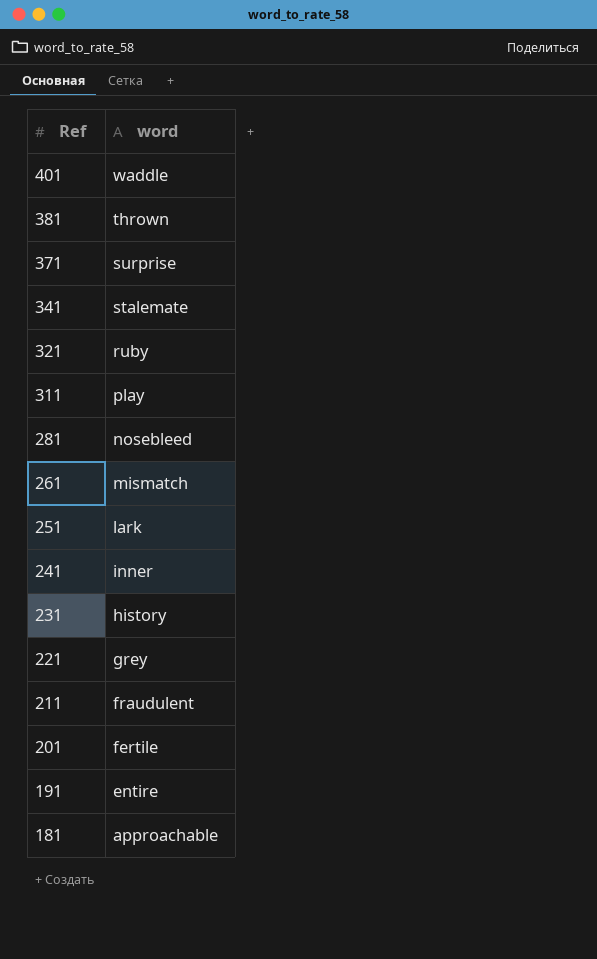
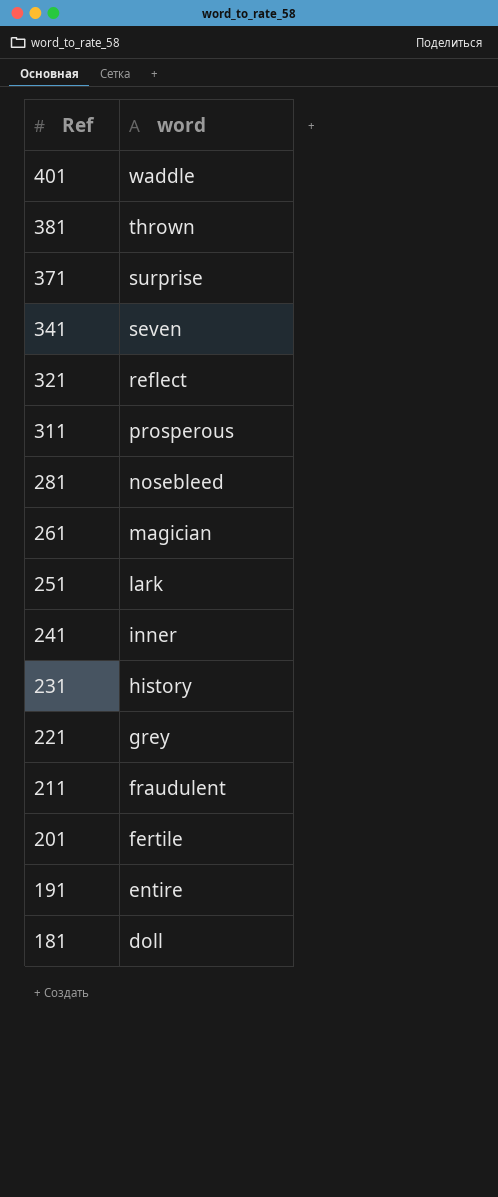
341 | word: stalemate -> seven
321 | word: ruby -> reflect
311 | word: play -> prosperous
261 | word: mismatch -> magician
181 | word: approachable -> doll

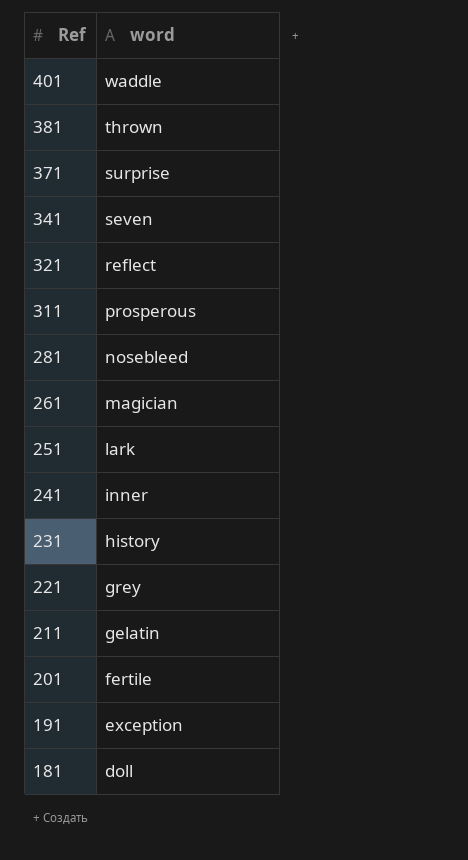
211 | word: fraudulent -> gelatin
191 | word: entire -> exception

